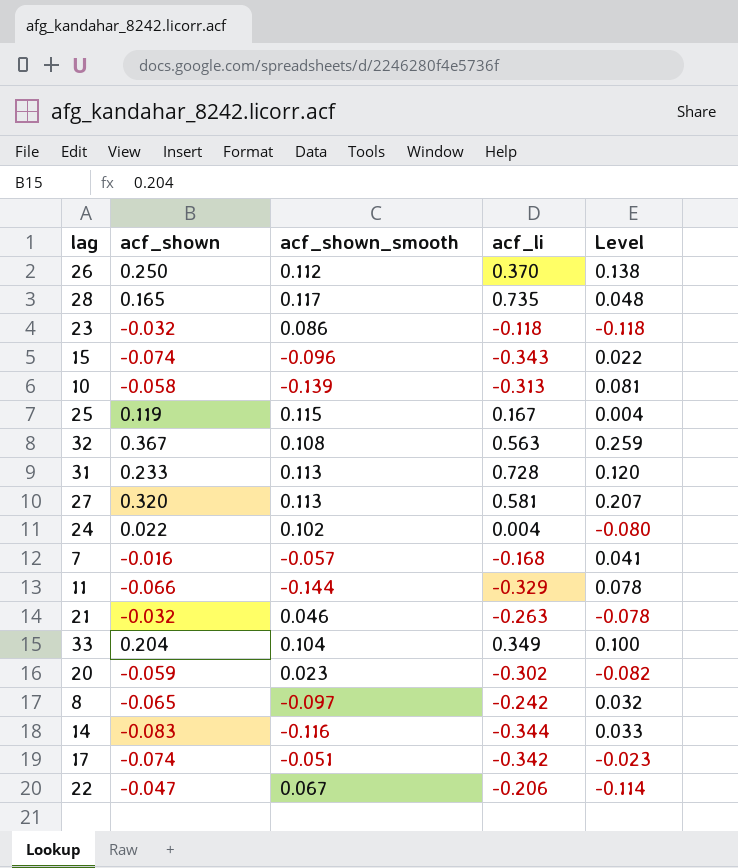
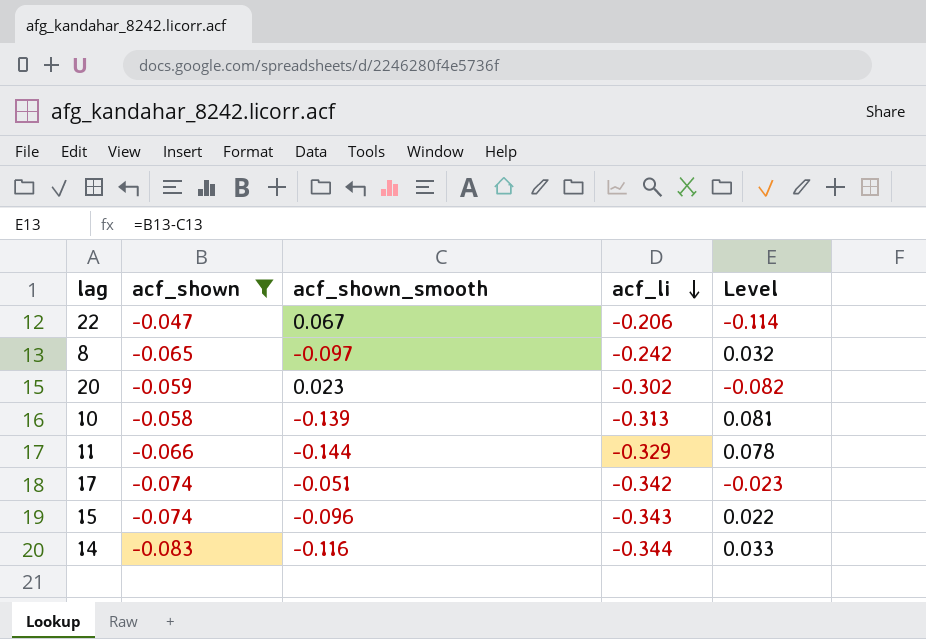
filter: none -> acf_shown <= -0.047
row order: none -> acf_li descending

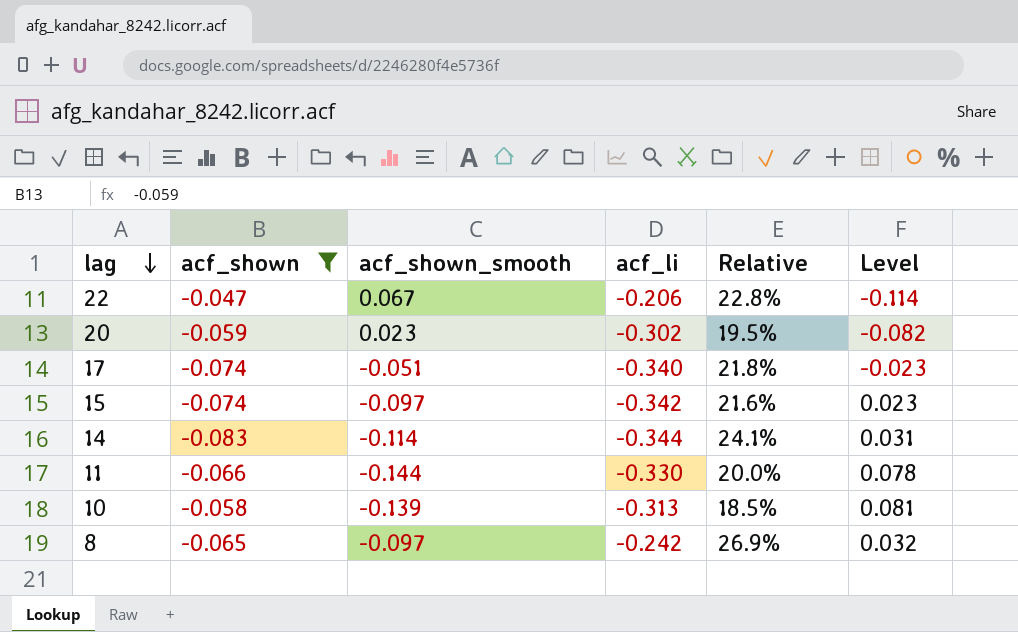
row order: acf_li descending -> lag descending
column Relative | formula: none -> [acf_shown] / [acf_li]
17 | acf_li: -0.342 -> -0.340
15 | acf_shown_smooth: -0.096 -> -0.097
15 | acf_li: -0.343 -> -0.342
15 | Level: 0.022 -> 0.023
14 | acf_shown_smooth: -0.116 -> -0.114
14 | Level: 0.033 -> 0.031
11 | acf_li: -0.329 -> -0.330

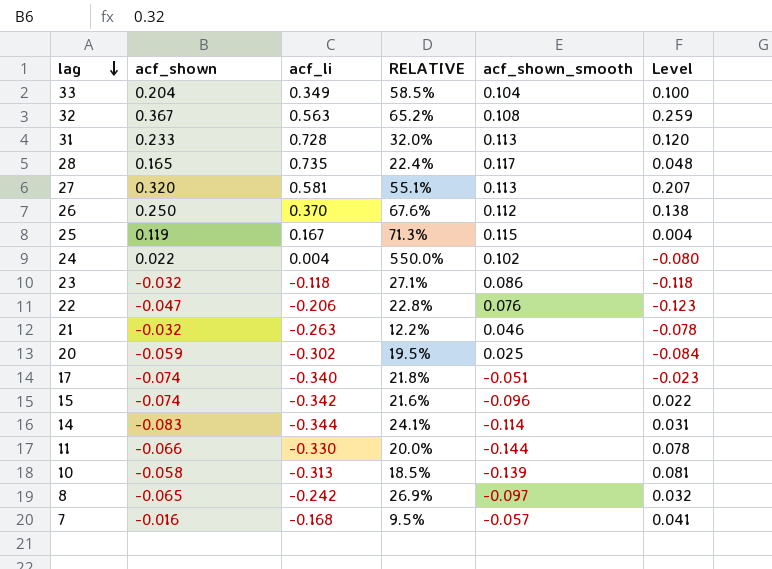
filter: acf_shown <= -0.047 -> none
column name: Relative -> RELATIVE
column acf_shown_smooth | position: 3 -> 5
22 | acf_shown_smooth: 0.067 -> 0.076
22 | Level: -0.114 -> -0.123
20 | acf_shown_smooth: 0.023 -> 0.025
20 | Level: -0.082 -> -0.084
15 | acf_shown_smooth: -0.097 -> -0.096
15 | Level: 0.023 -> 0.022

